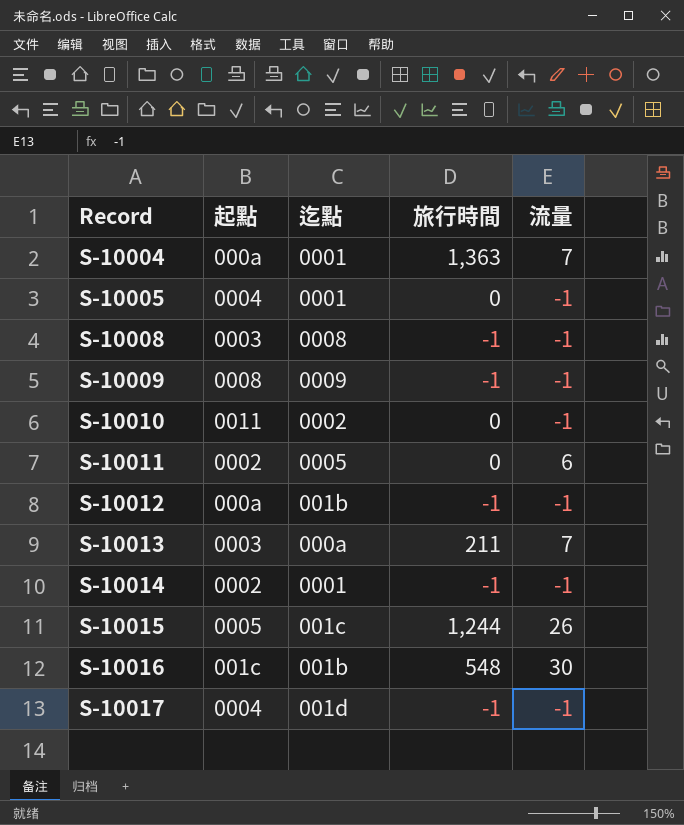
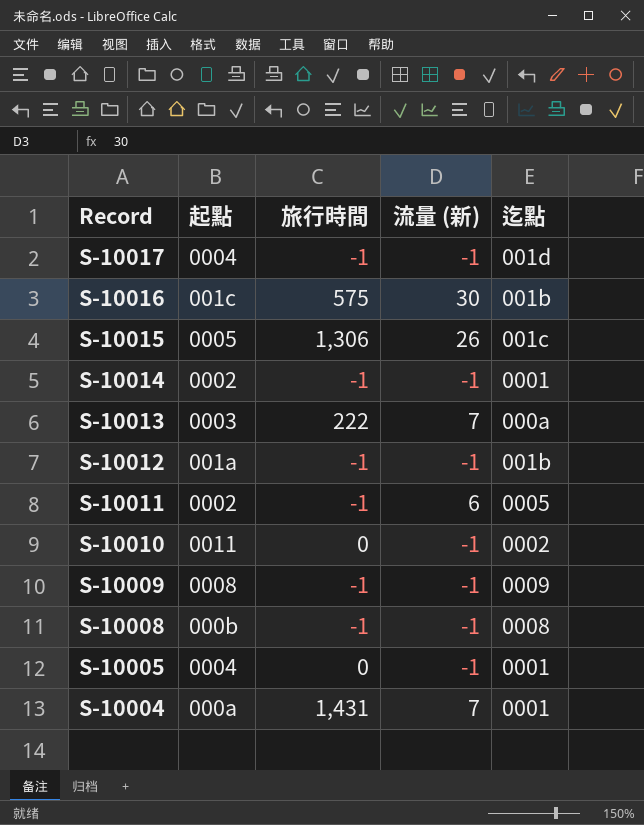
row order: Record ascending -> Record descending
column name: 流量 -> 流量 (新)
column 迄點 | position: 3 -> 5
S-10016 | 旅行時間: 548 -> 575
S-10015 | 旅行時間: 1,244 -> 1,306
S-10013 | 旅行時間: 211 -> 222
S-10012 | 起點: 000a -> 001a
S-10011 | 旅行時間: 0 -> -1
S-10008 | 起點: 0003 -> 000b
S-10004 | 旅行時間: 1,363 -> 1,431

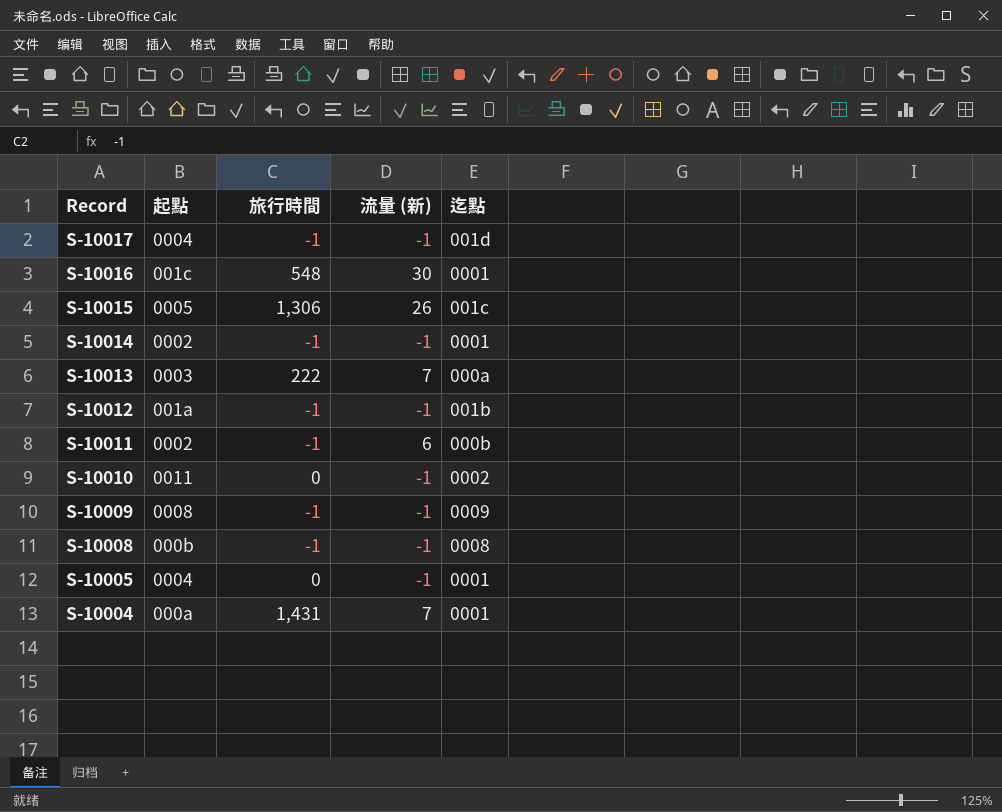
S-10016 | 旅行時間: 575 -> 548
S-10016 | 迄點: 001b -> 0001
S-10011 | 迄點: 0005 -> 000b

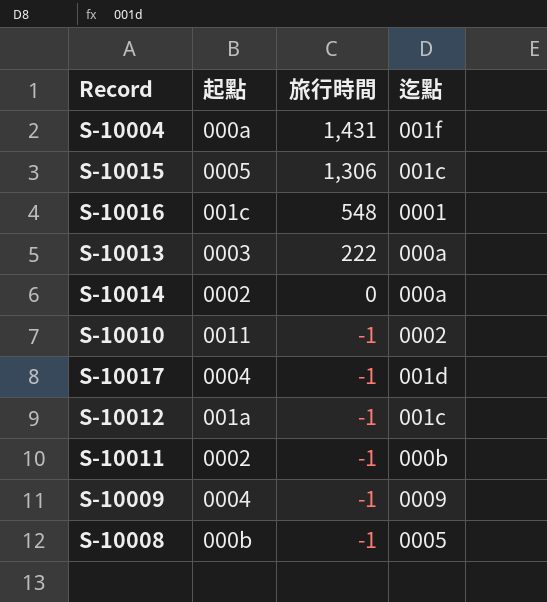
row order: Record descending -> 旅行時間 descending
column 流量 (新) | position: 4 -> none
row S-10005: 0004 | 0 | -1 | 0001 -> none
S-10004 | 迄點: 0001 -> 001f
S-10014 | 旅行時間: -1 -> 0
S-10014 | 迄點: 0001 -> 000a
S-10010 | 旅行時間: 0 -> -1
S-10012 | 迄點: 001b -> 001c
S-10009 | 起點: 0008 -> 0004
S-10008 | 迄點: 0008 -> 0005

